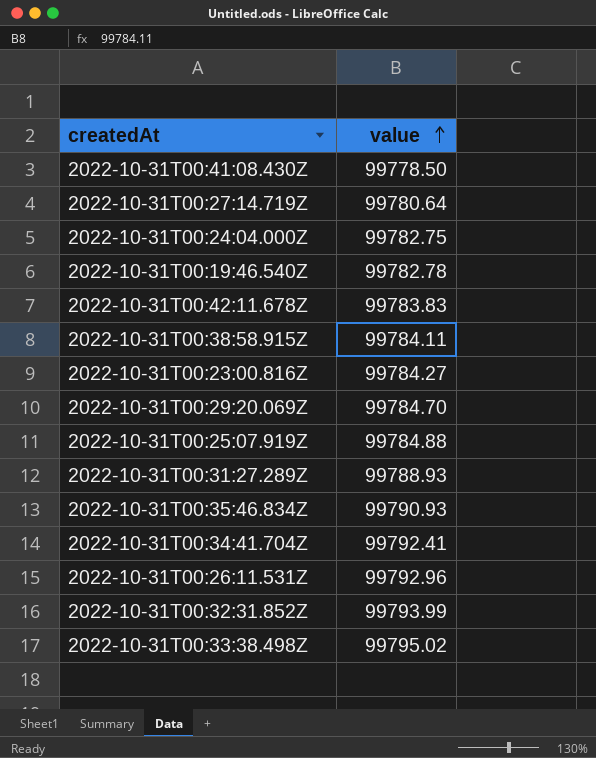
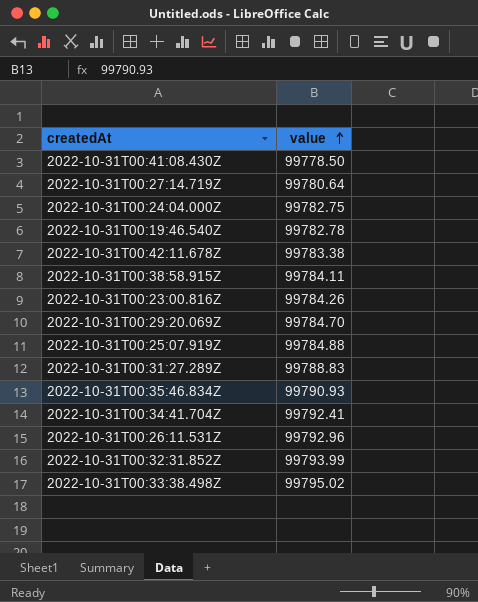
2022-10-31T00:42:11.678Z | value: 99783.83 -> 99783.38
2022-10-31T00:23:00.816Z | value: 99784.27 -> 99784.26
2022-10-31T00:31:27.289Z | value: 99788.93 -> 99788.83

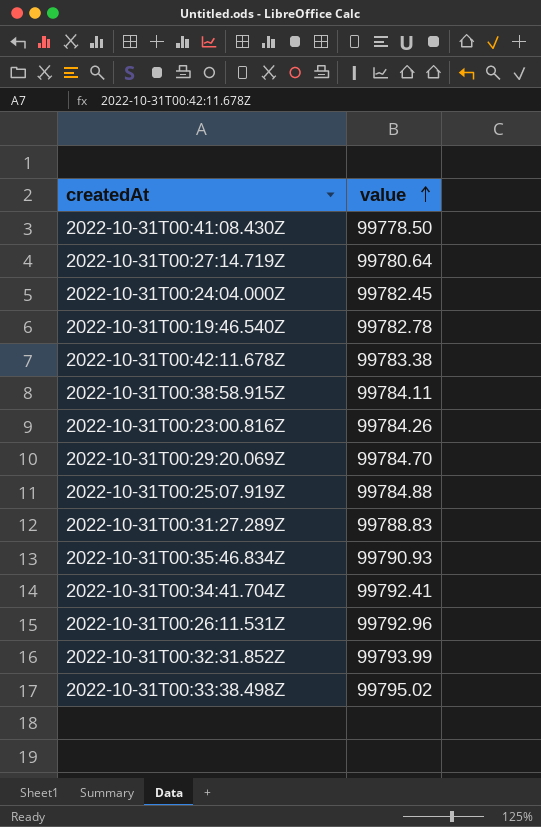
2022-10-31T00:24:04.000Z | value: 99782.75 -> 99782.45

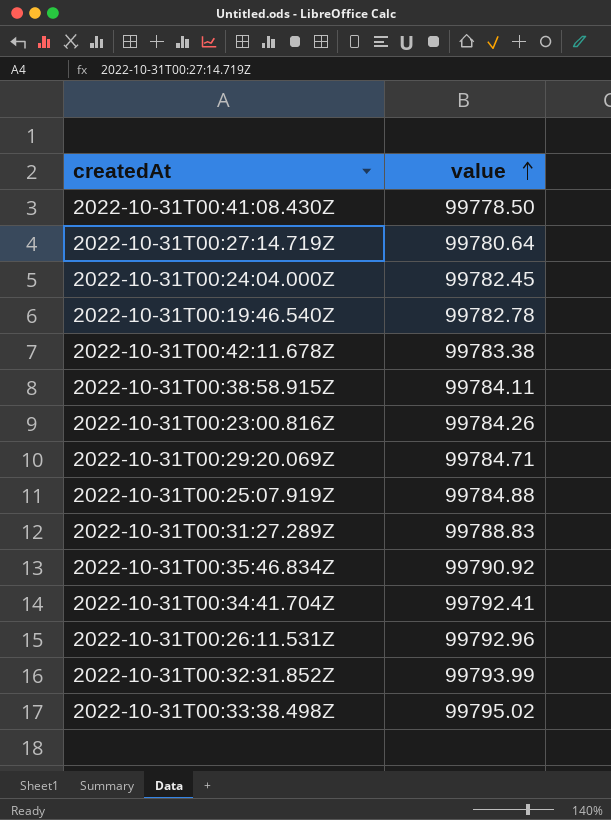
2022-10-31T00:29:20.069Z | value: 99784.70 -> 99784.71
2022-10-31T00:35:46.834Z | value: 99790.93 -> 99790.92

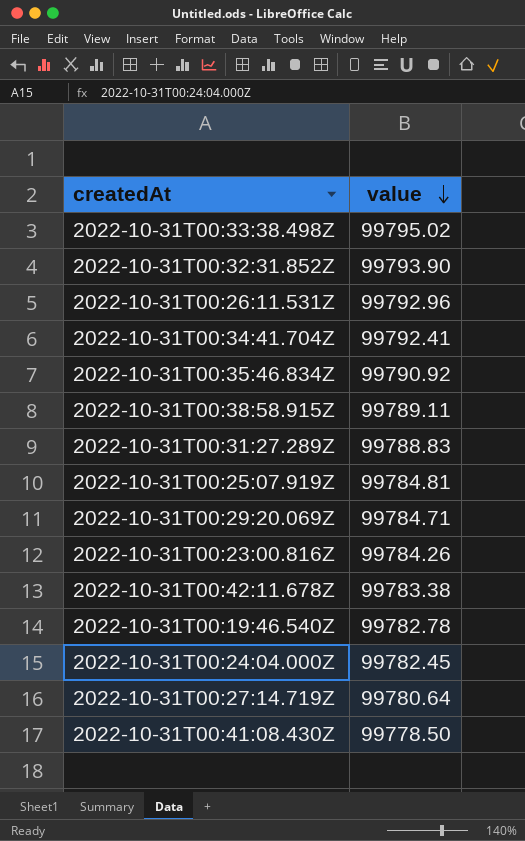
row order: value ascending -> value descending
2022-10-31T00:32:31.852Z | value: 99793.99 -> 99793.90
2022-10-31T00:38:58.915Z | value: 99784.11 -> 99789.11
2022-10-31T00:25:07.919Z | value: 99784.88 -> 99784.81

